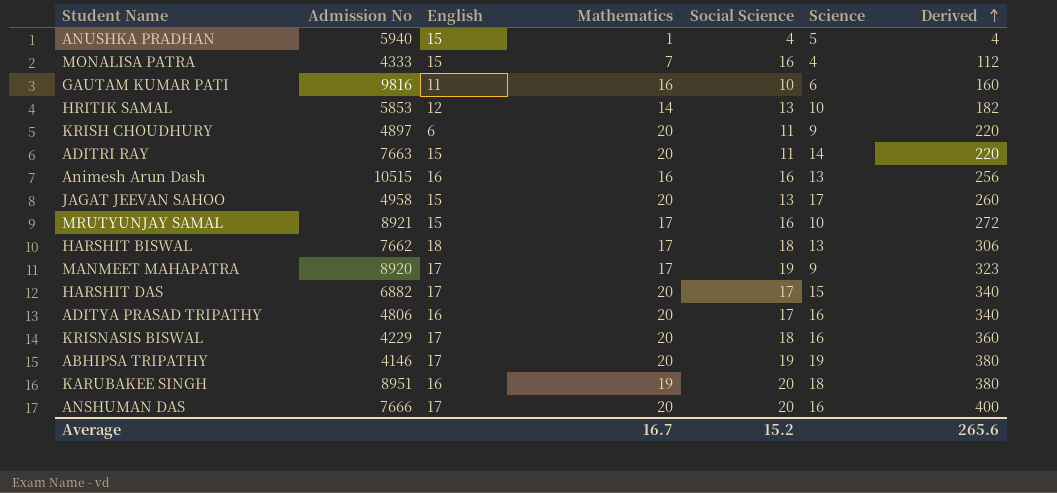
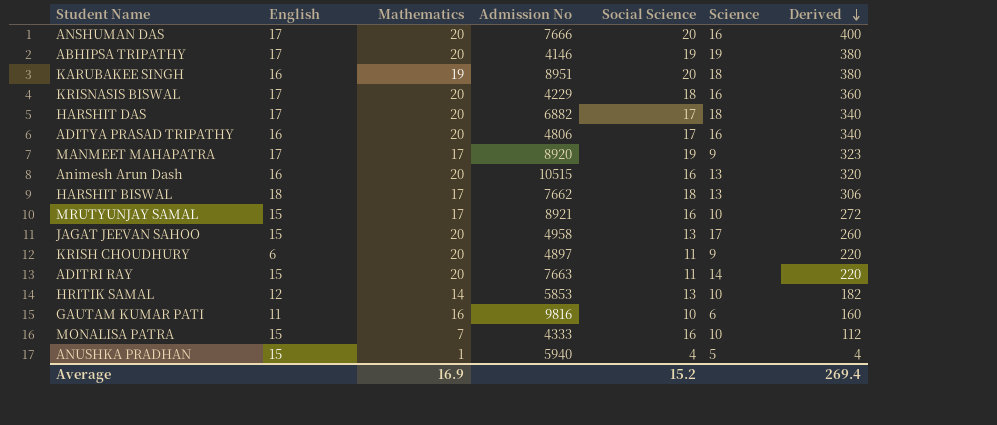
row order: Derived ascending -> Derived descending
column Admission No | position: 2 -> 4
HARSHIT DAS | Science: 15 -> 18
Animesh Arun Dash | Mathematics: 16 -> 20
Animesh Arun Dash | Derived: 256 -> 320
MONALISA PATRA | Science: 4 -> 10
Average | Mathematics: 16.7 -> 16.9
Average | Derived: 265.6 -> 269.4

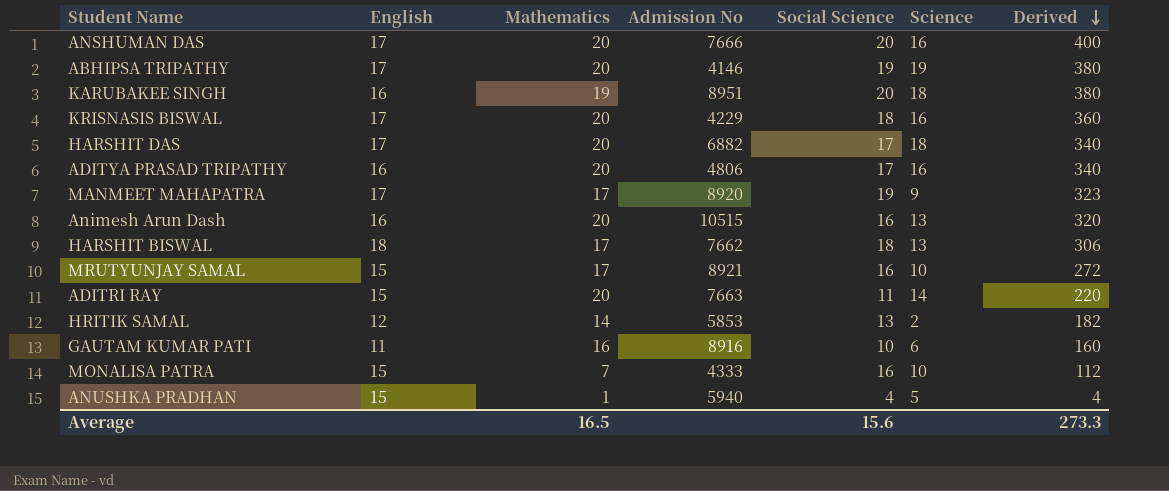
row JAGAT JEEVAN SAHOO: 15 | 20 | 4958 | 13 | 17 | 260 -> none
row KRISH CHOUDHURY: 6 | 20 | 4897 | 11 | 9 | 220 -> none
HRITIK SAMAL | Science: 10 -> 2
GAUTAM KUMAR PATI | Admission No: 9816 -> 8916
Average | Mathematics: 16.9 -> 16.5
Average | Social Science: 15.2 -> 15.6
Average | Derived: 269.4 -> 273.3

